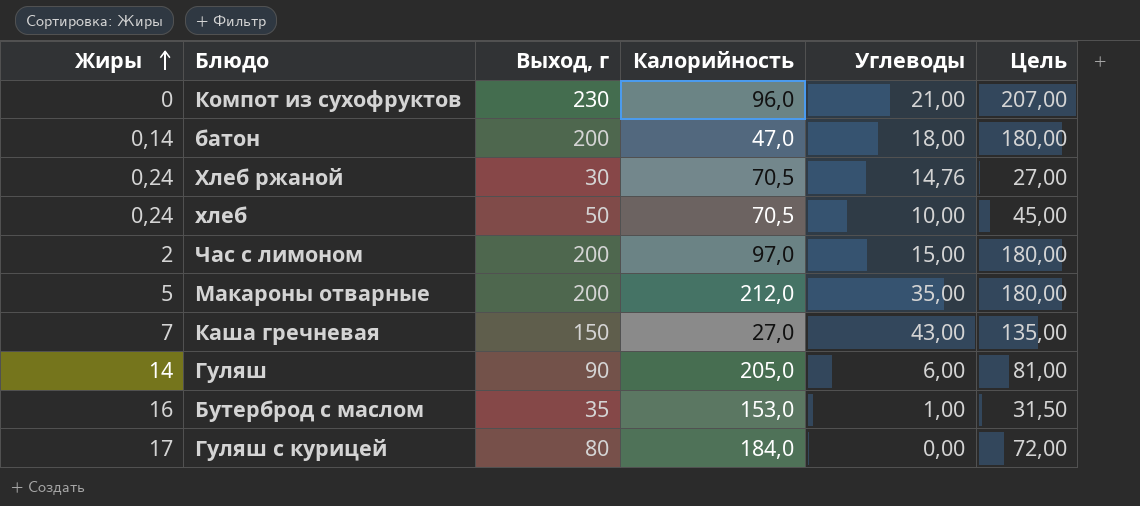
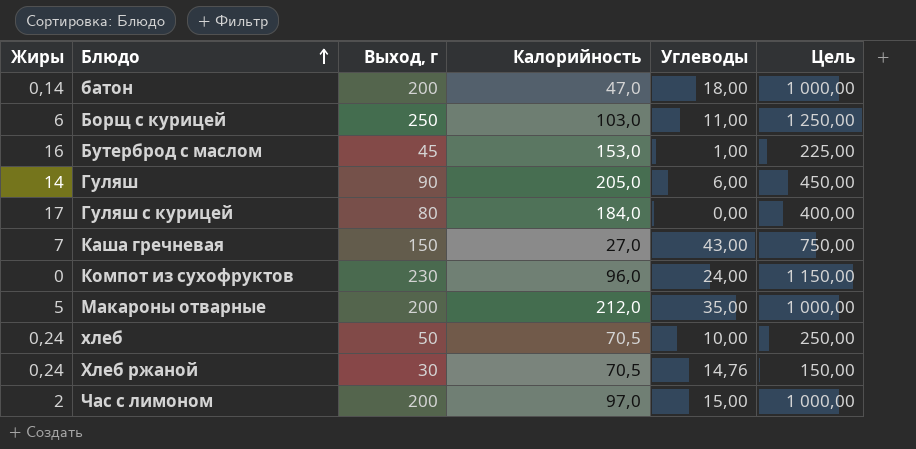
row order: Жиры ascending -> Блюдо ascending
column Цель | formula: [Выход, г] * 0,9 -> [Выход, г] * 5
row Борщ с курицей: none -> 6 | 250 | 103,0 | 11,00 | 1 250,00
Бутерброд с маслом | Выход, г: 35 -> 45
Компот из сухофруктов | Углеводы: 21,00 -> 24,00

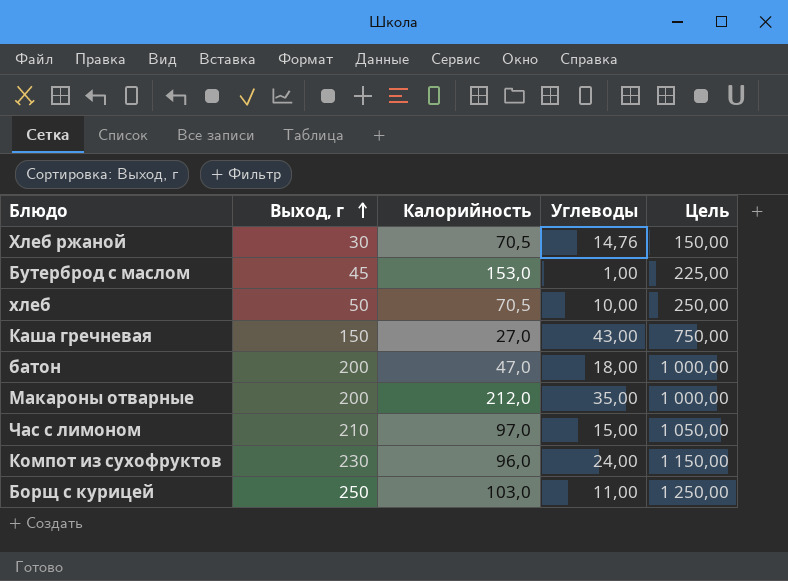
row order: Блюдо ascending -> Выход, г ascending
column Жиры | position: 1 -> none
row Гуляш: 14 | 90 | 205,0 | 6,00 | 450,00 -> none
row Гуляш с курицей: 17 | 80 | 184,0 | 0,00 | 400,00 -> none
Час с лимоном | Выход, г: 200 -> 210
Час с лимоном | Цель: 1 000,00 -> 1 050,00

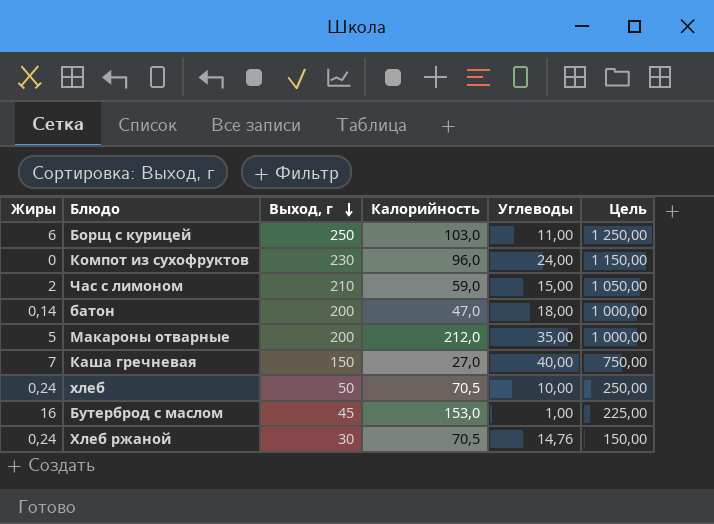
row order: Выход, г ascending -> Выход, г descending
column Жиры | position: none -> 1
Час с лимоном | Калорийность: 97,0 -> 59,0
Каша гречневая | Углеводы: 43,00 -> 40,00

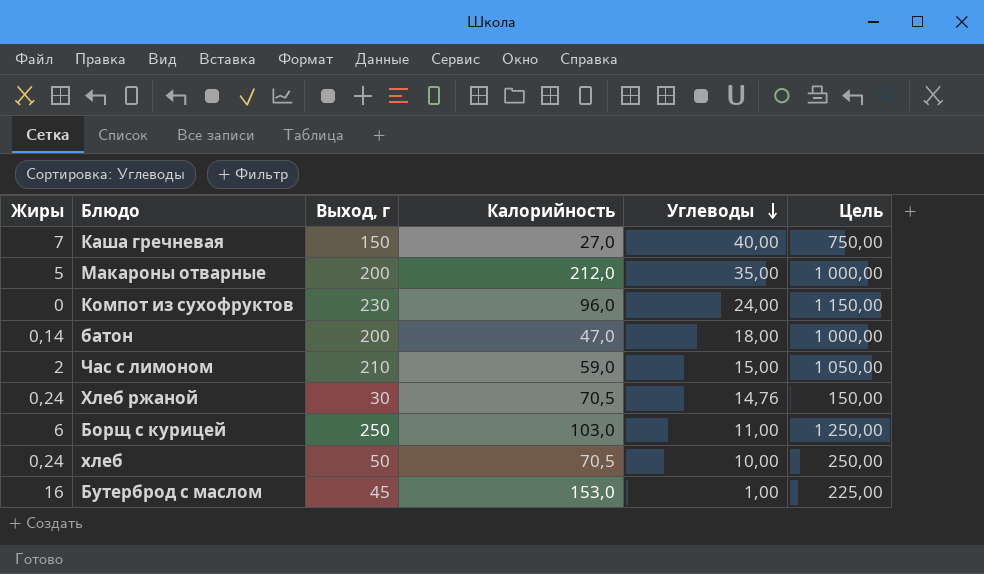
row order: Выход, г descending -> Углеводы descending

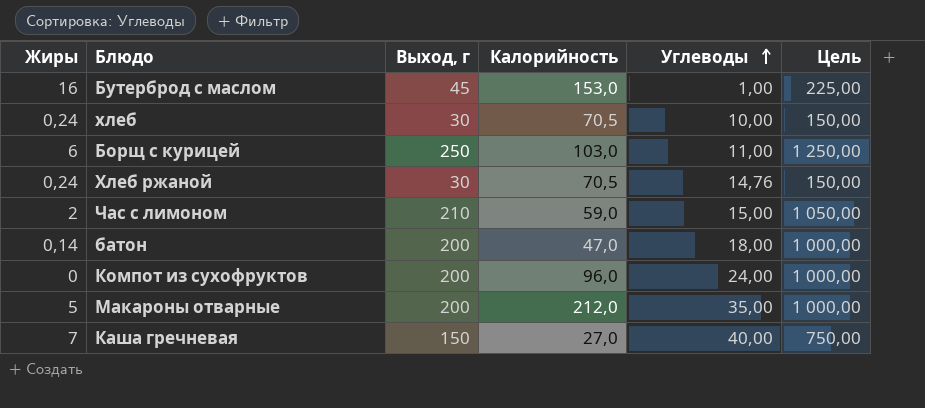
row order: Углеводы descending -> Углеводы ascending
хлеб | Выход, г: 50 -> 30
хлеб | Цель: 250,00 -> 150,00
Компот из сухофруктов | Выход, г: 230 -> 200
Компот из сухофруктов | Цель: 1 150,00 -> 1 000,00

